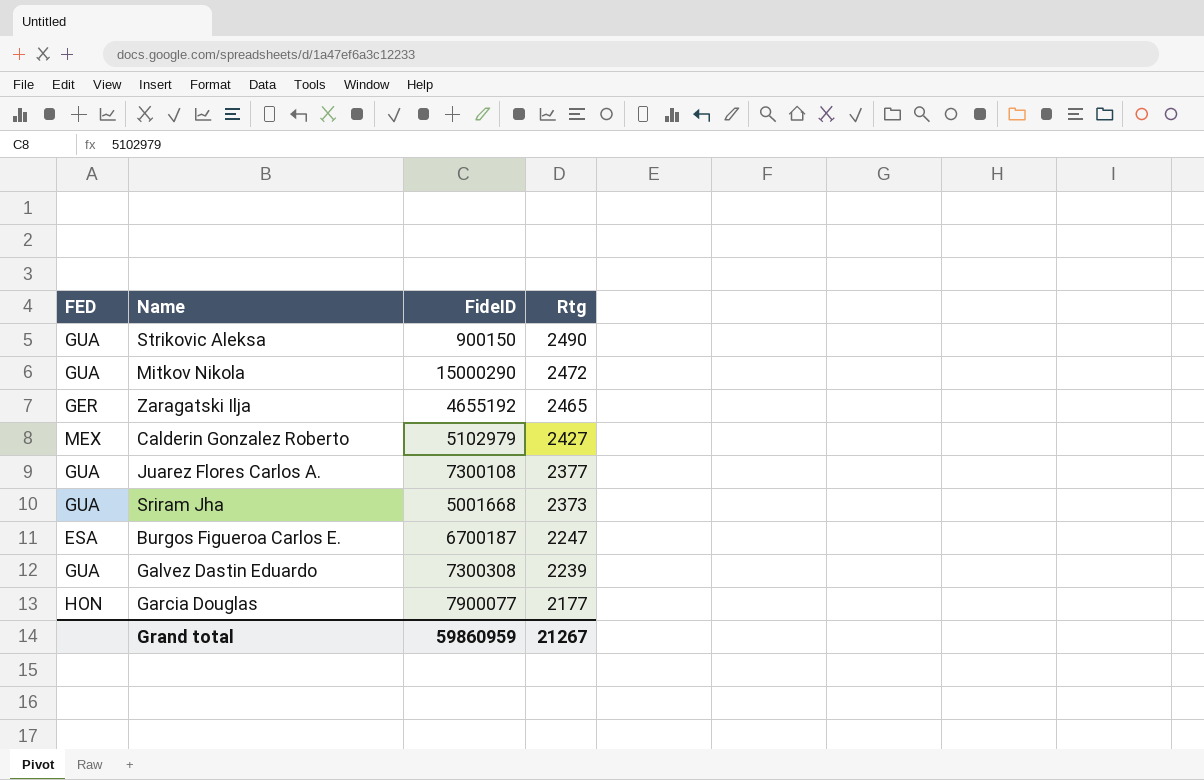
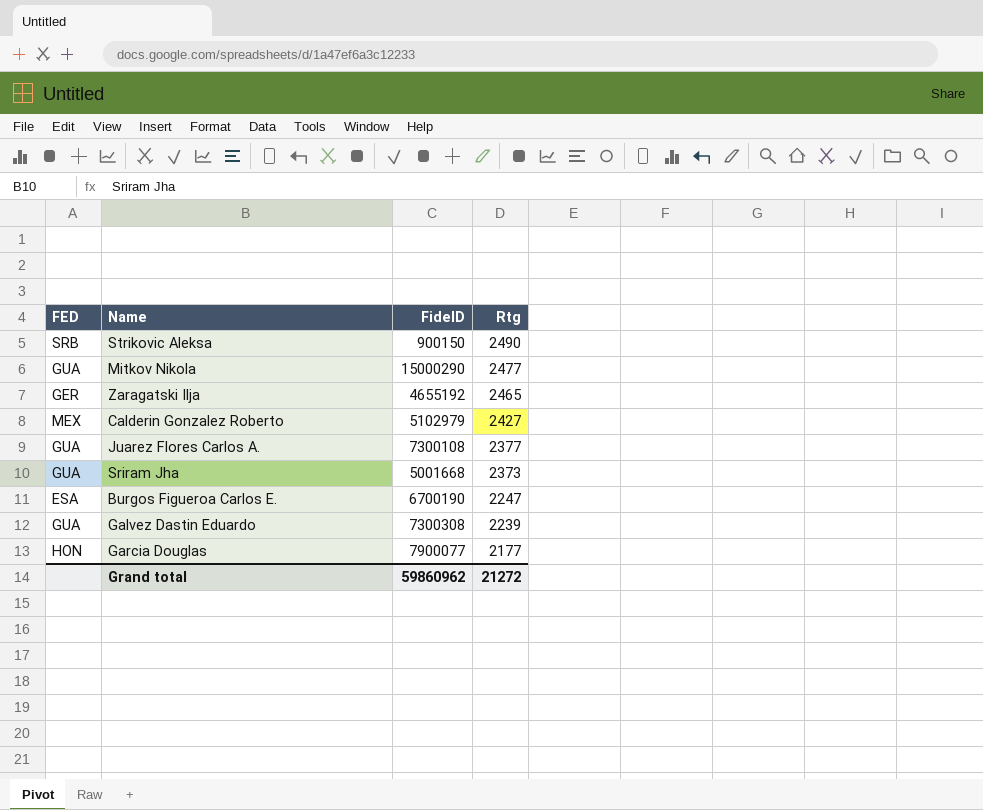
Strikovic Aleksa | FED: GUA -> SRB
Mitkov Nikola | Rtg: 2472 -> 2477
Burgos Figueroa Carlos E. | FideID: 6700187 -> 6700190
Grand total | FideID: 59860959 -> 59860962
Grand total | Rtg: 21267 -> 21272

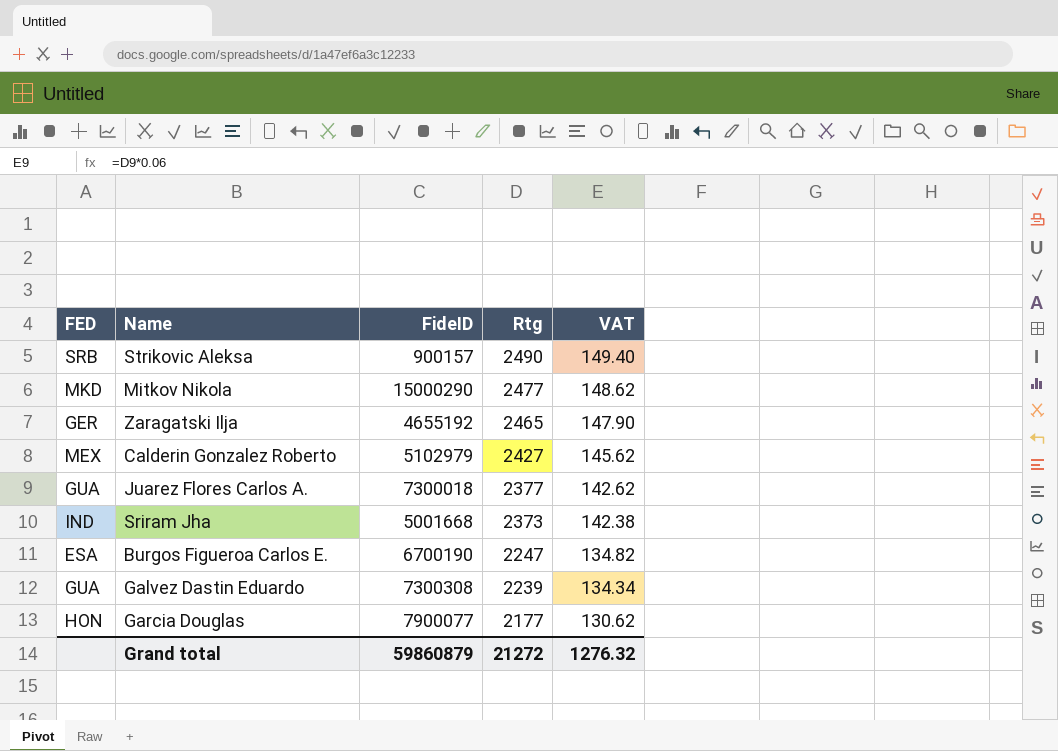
column VAT | formula: none -> [Rtg] * 0.06
Strikovic Aleksa | FideID: 900150 -> 900157
Mitkov Nikola | FED: GUA -> MKD
Juarez Flores Carlos A. | FideID: 7300108 -> 7300018
Sriram Jha | FED: GUA -> IND
Grand total | FideID: 59860962 -> 59860879

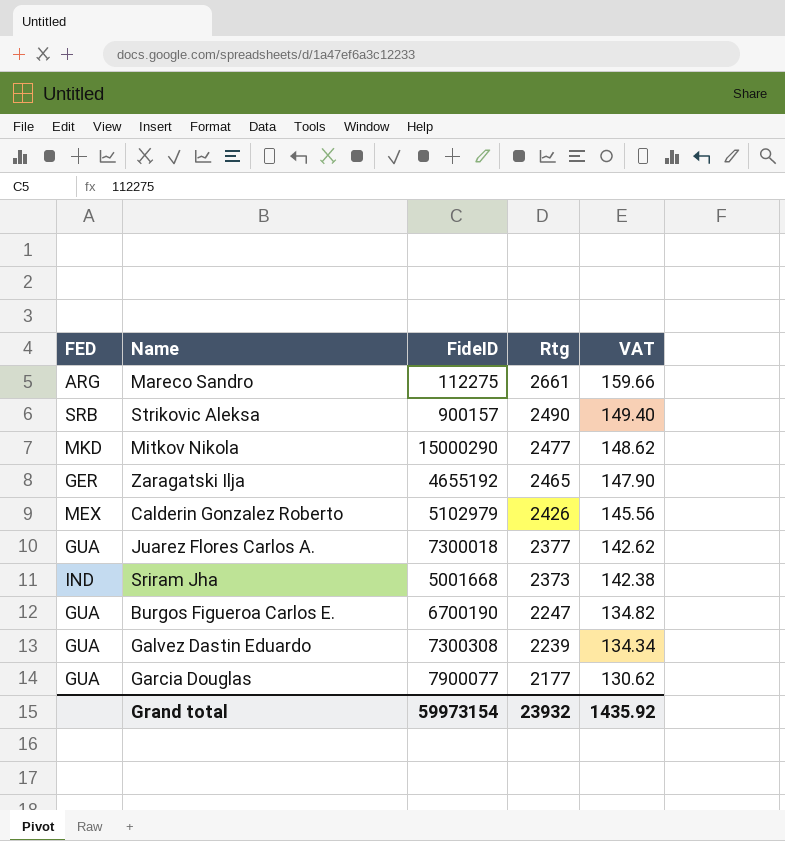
row Mareco Sandro: none -> ARG | 112275 | 2661 | 159.66
Calderin Gonzalez Roberto | Rtg: 2427 -> 2426
Calderin Gonzalez Roberto | VAT: 145.62 -> 145.56
Burgos Figueroa Carlos E. | FED: ESA -> GUA
Garcia Douglas | FED: HON -> GUA
Grand total | FideID: 59860879 -> 59973154
Grand total | Rtg: 21272 -> 23932
Grand total | VAT: 1276.32 -> 1435.92

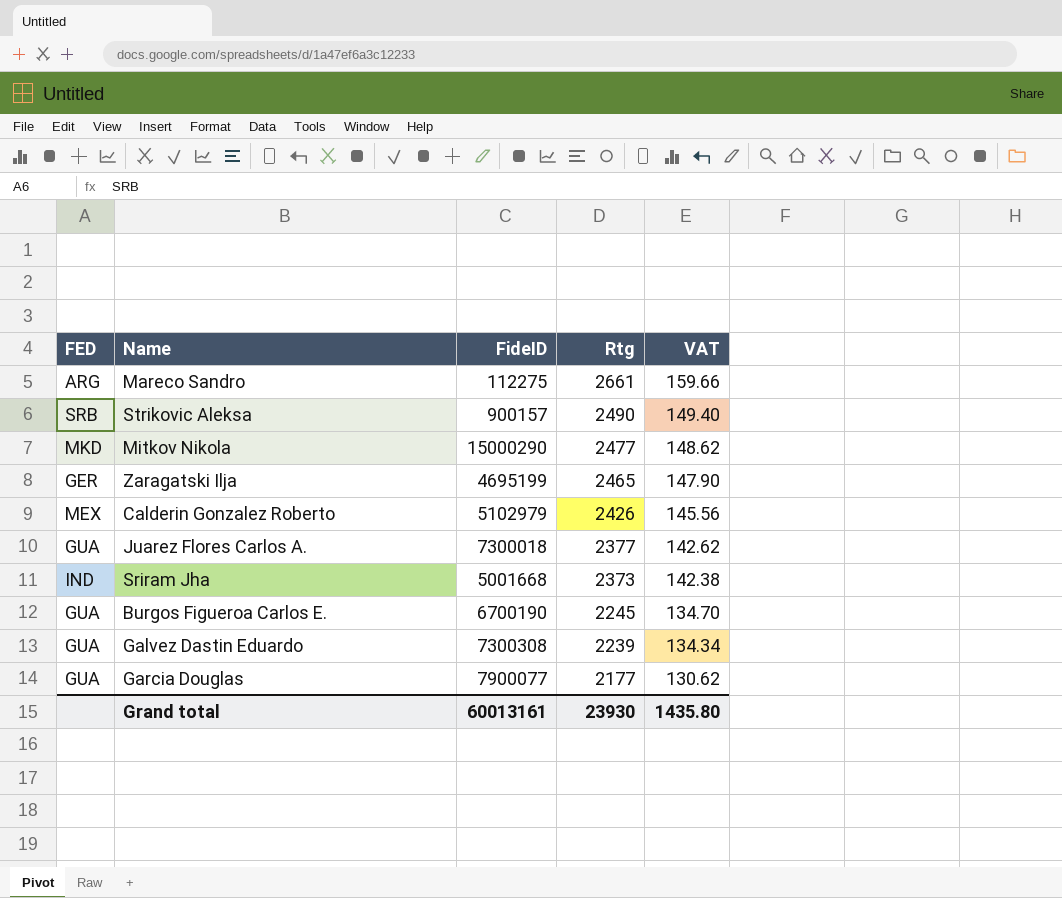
Zaragatski Ilja | FideID: 4655192 -> 4695199
Burgos Figueroa Carlos E. | Rtg: 2247 -> 2245
Burgos Figueroa Carlos E. | VAT: 134.82 -> 134.70
Grand total | FideID: 59973154 -> 60013161
Grand total | Rtg: 23932 -> 23930
Grand total | VAT: 1435.92 -> 1435.80

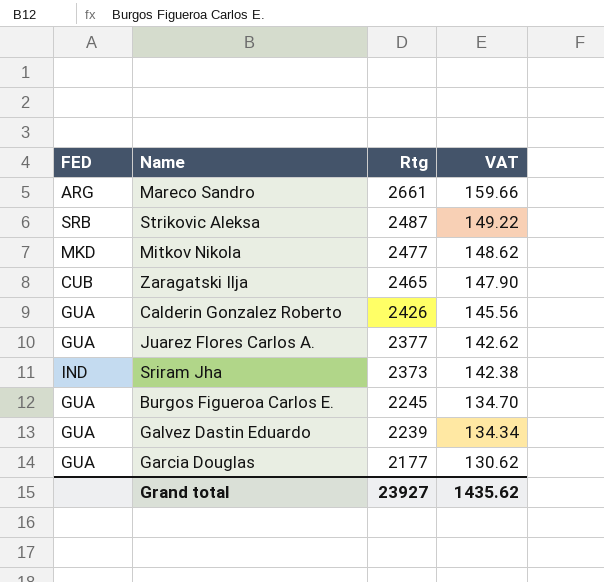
column FideID | position: 3 -> none
Strikovic Aleksa | Rtg: 2490 -> 2487
Strikovic Aleksa | VAT: 149.40 -> 149.22
Zaragatski Ilja | FED: GER -> CUB
Calderin Gonzalez Roberto | FED: MEX -> GUA
Grand total | Rtg: 23930 -> 23927
Grand total | VAT: 1435.80 -> 1435.62

